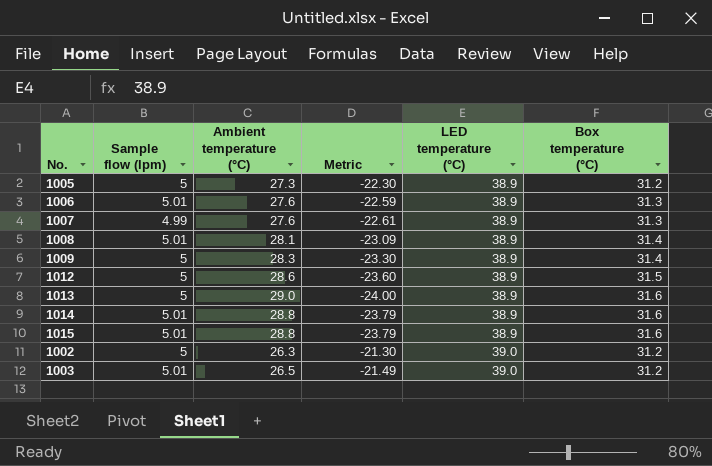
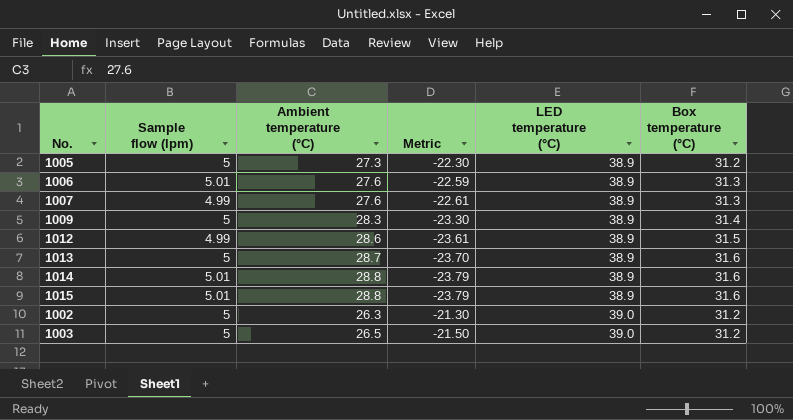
row 1008: 5.01 | 28.1 | -23.09 | 38.9 | 31.4 -> none
1012 | Sample flow (lpm): 5 -> 4.99
1012 | Metric: -23.60 -> -23.61
1013 | Ambient temperature (°C): 29.0 -> 28.7
1013 | Metric: -24.00 -> -23.70
1003 | Sample flow (lpm): 5.01 -> 5
1003 | Metric: -21.49 -> -21.50

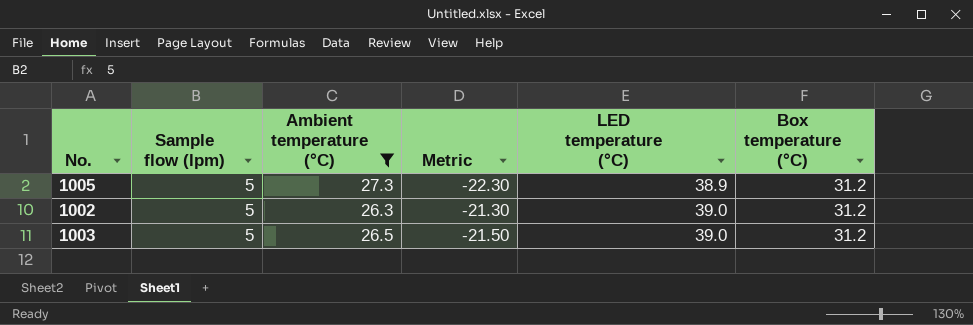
filter: none -> Ambient temperature (°C) <= 27.3

